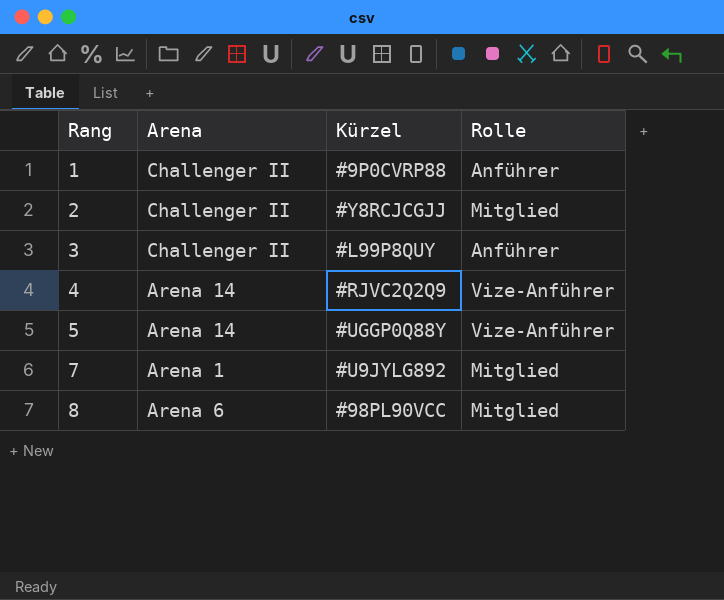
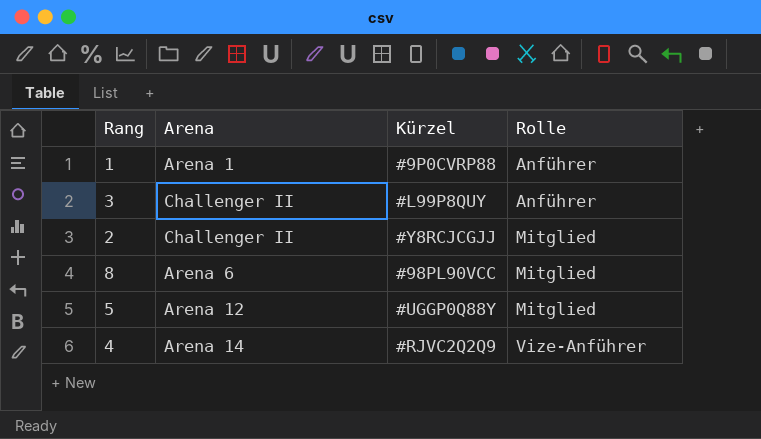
row order: Rang ascending -> Rolle ascending
row 7: Arena 1 | #U9JYLG892 | Mitglied -> none
1 | Arena: Challenger II -> Arena 1
5 | Arena: Arena 14 -> Arena 12
5 | Rolle: Vize-Anführer -> Mitglied

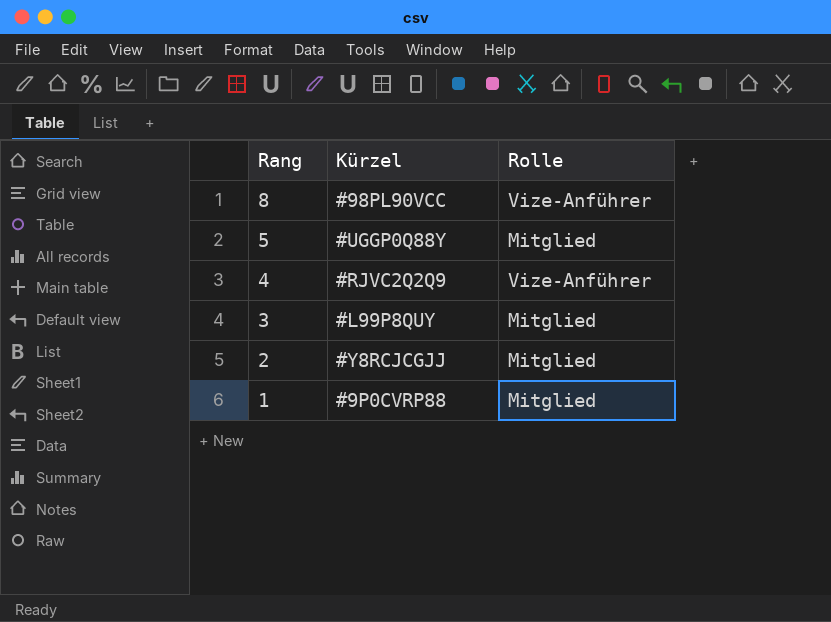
row order: Rolle ascending -> Rang descending
column Arena | position: 2 -> none
8 | Rolle: Mitglied -> Vize-Anführer
3 | Rolle: Anführer -> Mitglied
1 | Rolle: Anführer -> Mitglied

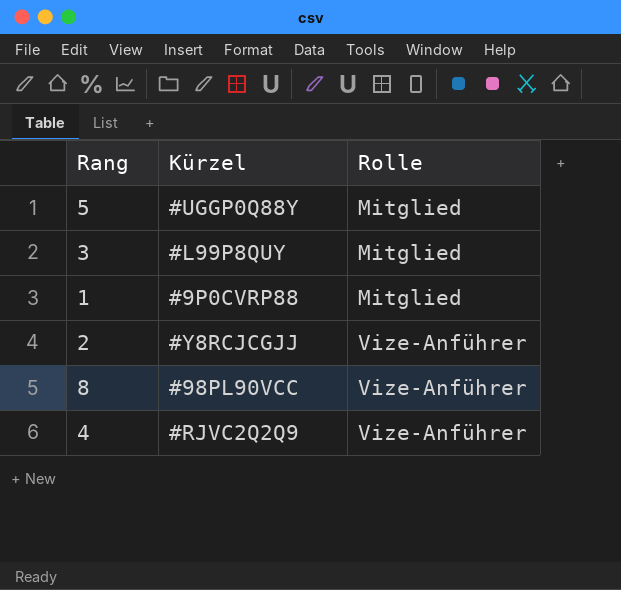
row order: Rang descending -> Rolle ascending
2 | Rolle: Mitglied -> Vize-Anführer

